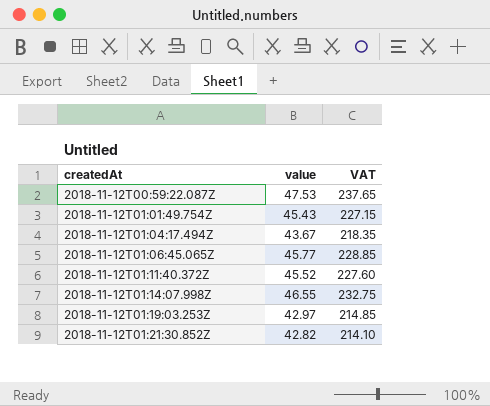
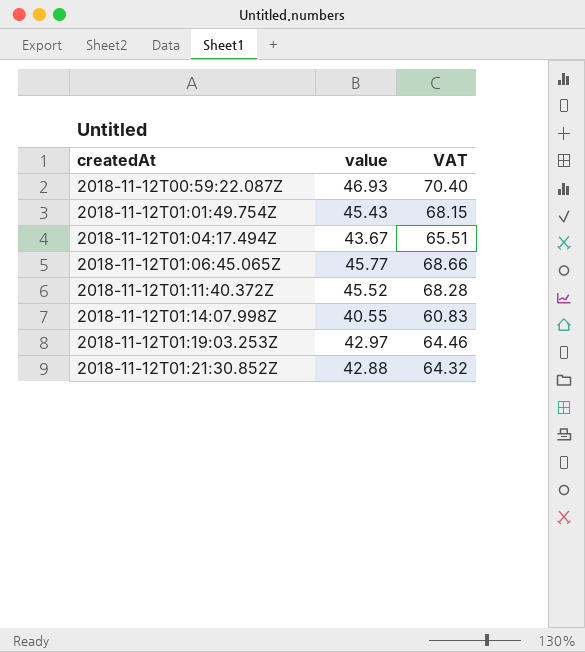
column VAT | formula: [value] * 5 -> [value] * 1.5
2018-11-12T00:59:22.087Z | value: 47.53 -> 46.93
2018-11-12T01:14:07.998Z | value: 46.55 -> 40.55
2018-11-12T01:21:30.852Z | value: 42.82 -> 42.88

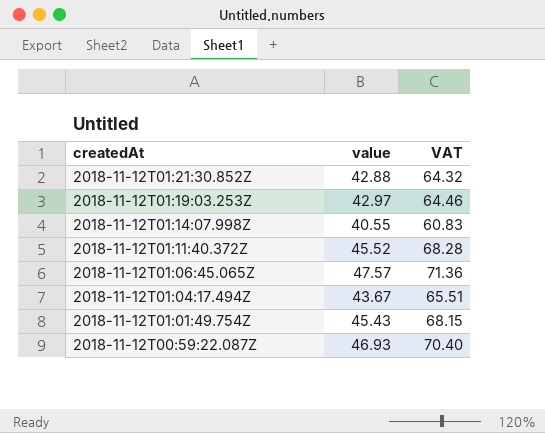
row order: createdAt ascending -> createdAt descending
2018-11-12T01:06:45.065Z | value: 45.77 -> 47.57
2018-11-12T01:06:45.065Z | VAT: 68.66 -> 71.36

